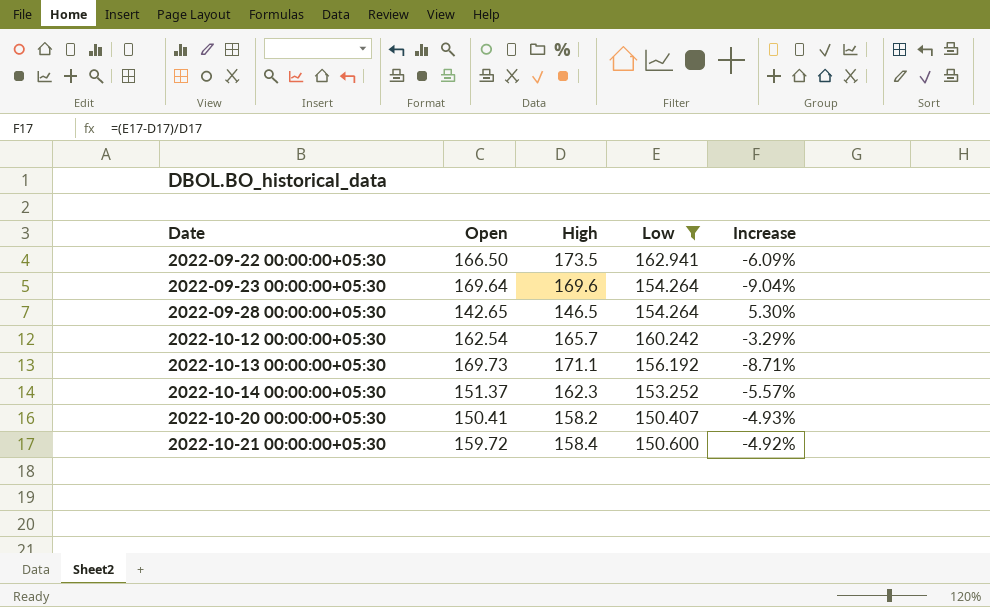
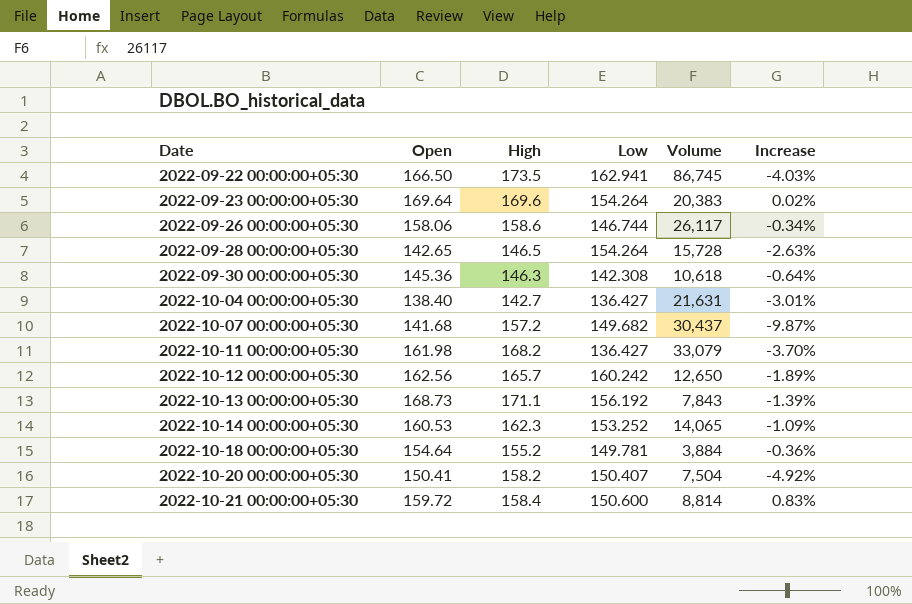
filter: Low >= 150.407 -> none
column Volume | position: none -> 5
column Increase | formula: ([Low] - [High]) / [High] -> ([Open] - [High]) / [High]
2022-10-12 00:00:00+05:30 | Open: 162.54 -> 162.56
2022-10-13 00:00:00+05:30 | Open: 169.73 -> 168.73
2022-10-14 00:00:00+05:30 | Open: 151.37 -> 160.53

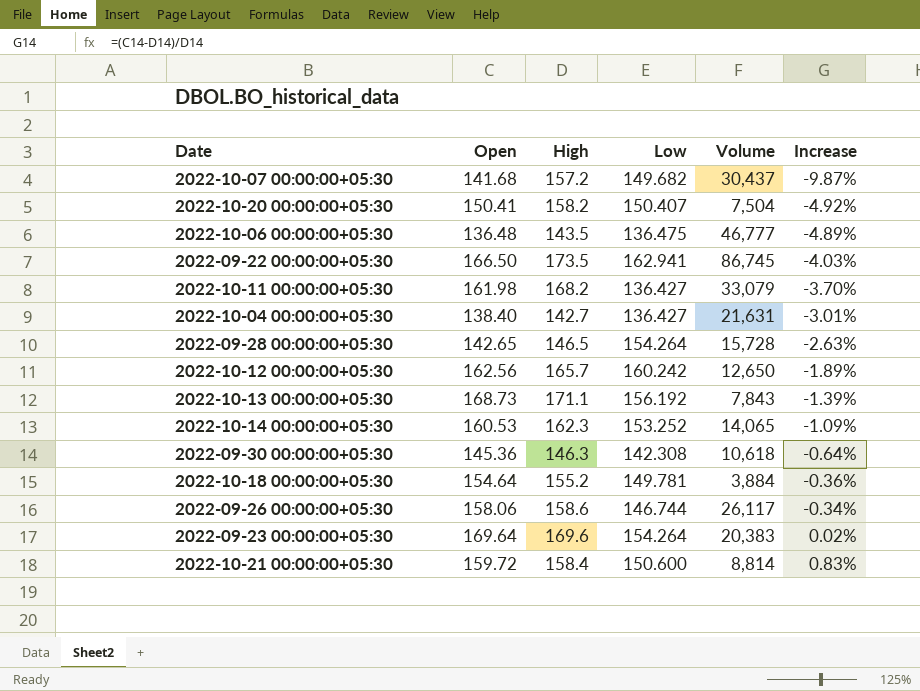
row order: Date ascending -> Increase ascending
row 2022-10-06 00:00:00+05:30: none -> 136.48 | 143.5 | 136.475 | 46,777 | -4.89%

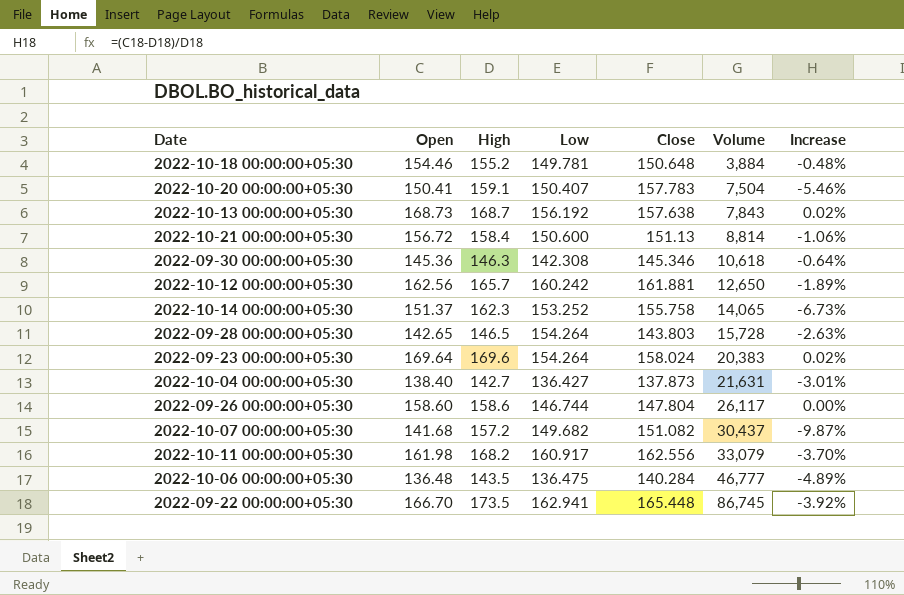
row order: Increase ascending -> Volume ascending
column Close | position: none -> 5
2022-10-18 00:00:00+05:30 | Open: 154.64 -> 154.46
2022-10-18 00:00:00+05:30 | Increase: -0.36% -> -0.48%
2022-10-20 00:00:00+05:30 | High: 158.2 -> 159.1
2022-10-20 00:00:00+05:30 | Increase: -4.92% -> -5.46%
2022-10-13 00:00:00+05:30 | High: 171.1 -> 168.7
2022-10-13 00:00:00+05:30 | Increase: -1.39% -> 0.02%
2022-10-21 00:00:00+05:30 | Open: 159.72 -> 156.72
2022-10-21 00:00:00+05:30 | Increase: 0.83% -> -1.06%
2022-10-14 00:00:00+05:30 | Open: 160.53 -> 151.37
2022-10-14 00:00:00+05:30 | Increase: -1.09% -> -6.73%
2022-09-26 00:00:00+05:30 | Open: 158.06 -> 158.60
2022-09-26 00:00:00+05:30 | Increase: -0.34% -> 0.00%
2022-10-11 00:00:00+05:30 | Low: 136.427 -> 160.917
2022-09-22 00:00:00+05:30 | Open: 166.50 -> 166.70
2022-09-22 00:00:00+05:30 | Increase: -4.03% -> -3.92%

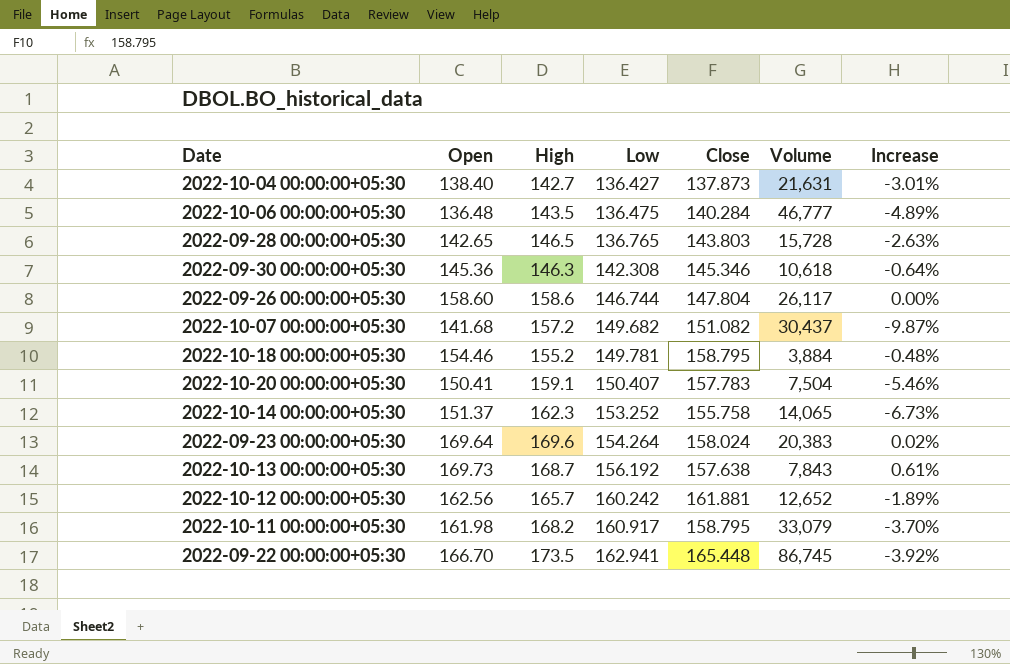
row order: Volume ascending -> Low ascending
row 2022-10-21 00:00:00+05:30: 156.72 | 158.4 | 150.600 | 151.13 | 8,814 | -1.06% -> none
2022-09-28 00:00:00+05:30 | Low: 154.264 -> 136.765
2022-10-18 00:00:00+05:30 | Close: 150.648 -> 158.795
2022-10-13 00:00:00+05:30 | Open: 168.73 -> 169.73
2022-10-13 00:00:00+05:30 | Increase: 0.02% -> 0.61%
2022-10-12 00:00:00+05:30 | Volume: 12,650 -> 12,652
2022-10-11 00:00:00+05:30 | Close: 162.556 -> 158.795

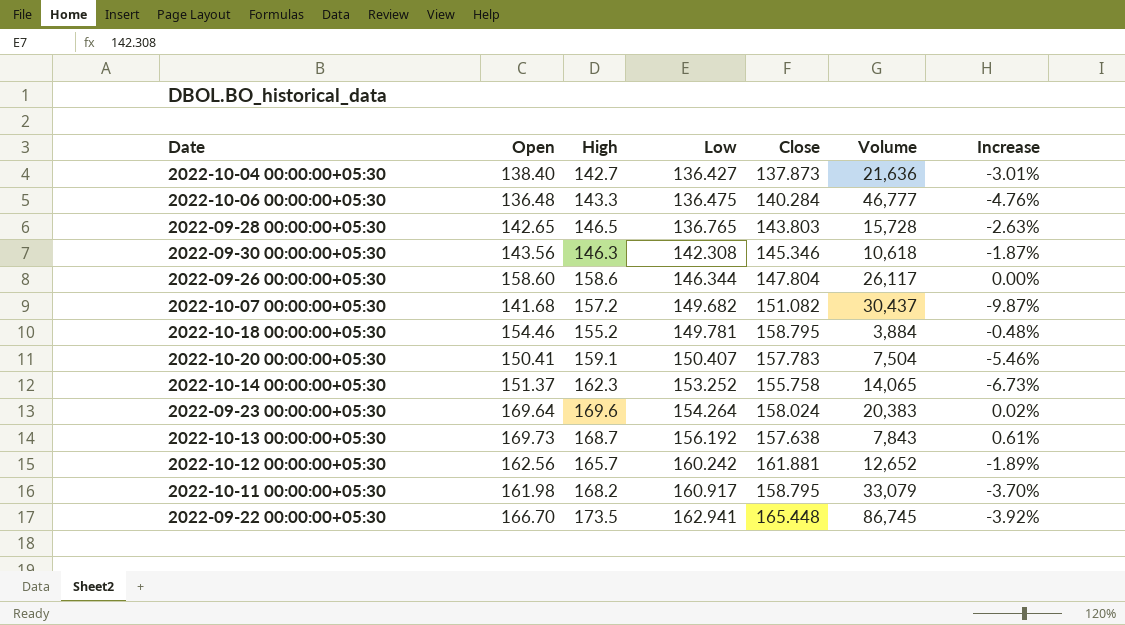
2022-10-04 00:00:00+05:30 | Volume: 21,631 -> 21,636
2022-10-06 00:00:00+05:30 | High: 143.5 -> 143.3
2022-10-06 00:00:00+05:30 | Increase: -4.89% -> -4.76%
2022-09-30 00:00:00+05:30 | Open: 145.36 -> 143.56
2022-09-30 00:00:00+05:30 | Increase: -0.64% -> -1.87%
2022-09-26 00:00:00+05:30 | Low: 146.744 -> 146.344

